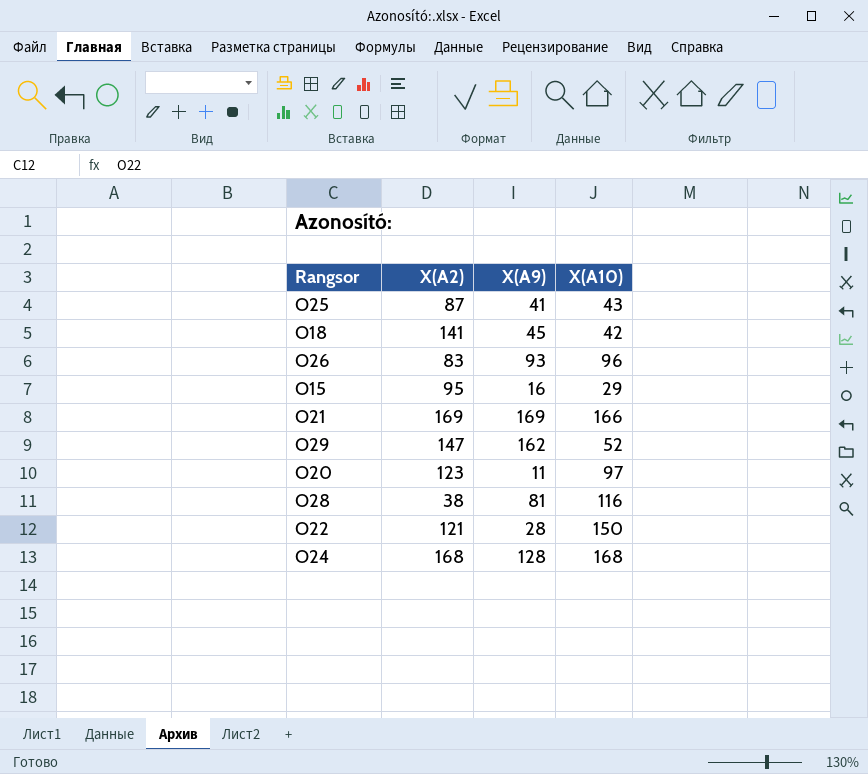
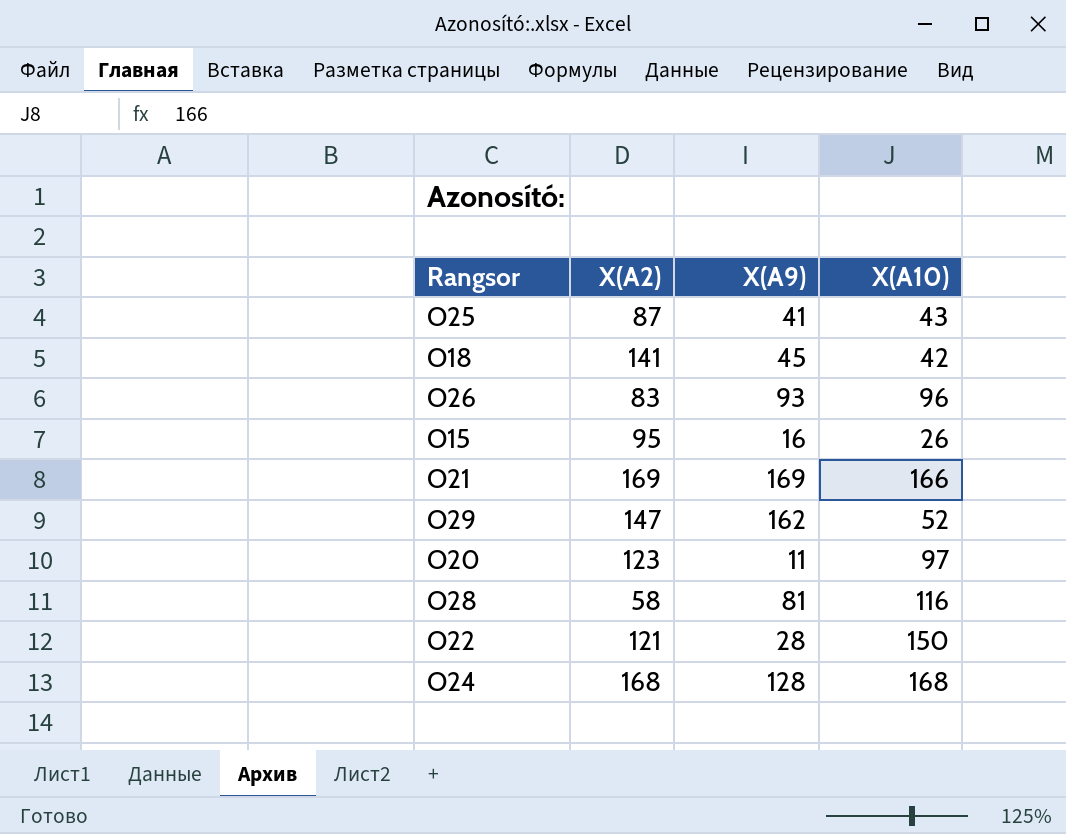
O15 | X(A10): 29 -> 26
O28 | X(A2): 38 -> 58

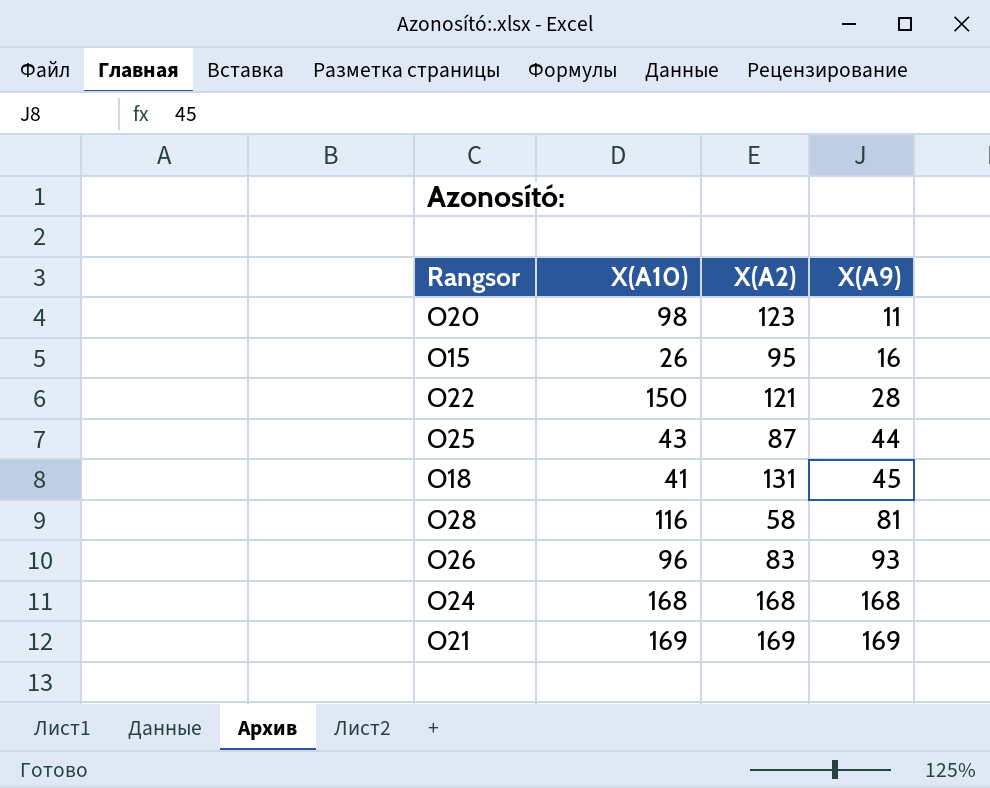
row order: none -> X(A9) ascending
column X(A10) | position: 4 -> 2
row O29: 147 | 162 | 52 -> none
O20 | X(A10): 97 -> 98
O25 | X(A9): 41 -> 44
O18 | X(A10): 42 -> 41
O18 | X(A2): 141 -> 131
O24 | X(A9): 128 -> 168
O21 | X(A10): 166 -> 169

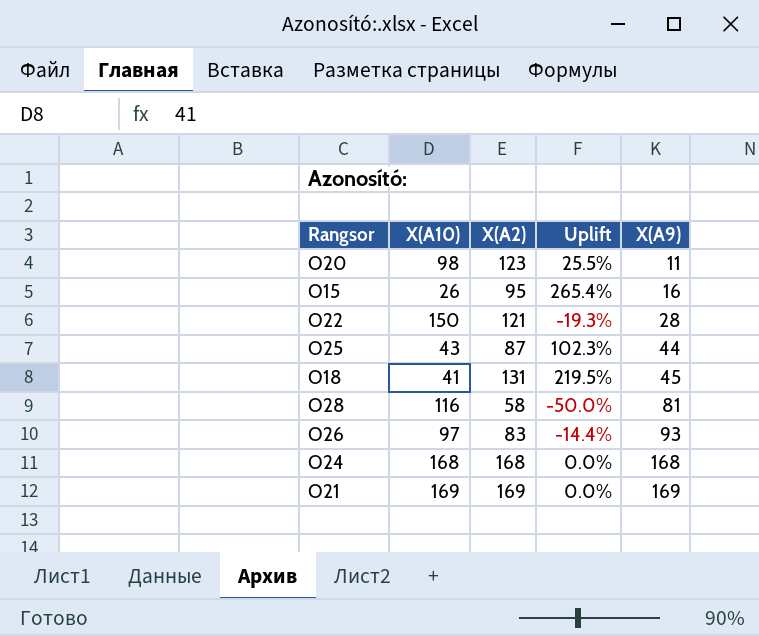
column Uplift | formula: none -> ([X(A2)] - [X(A10)]) / [X(A10)]
O26 | X(A10): 96 -> 97

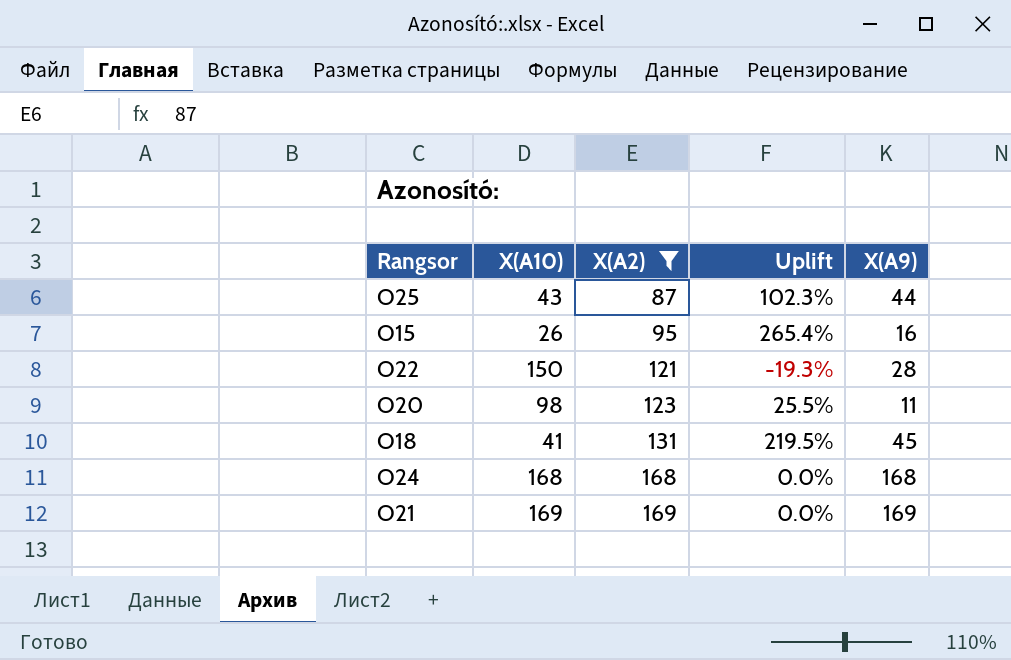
filter: none -> X(A2) >= 87
row order: X(A9) ascending -> X(A2) ascending

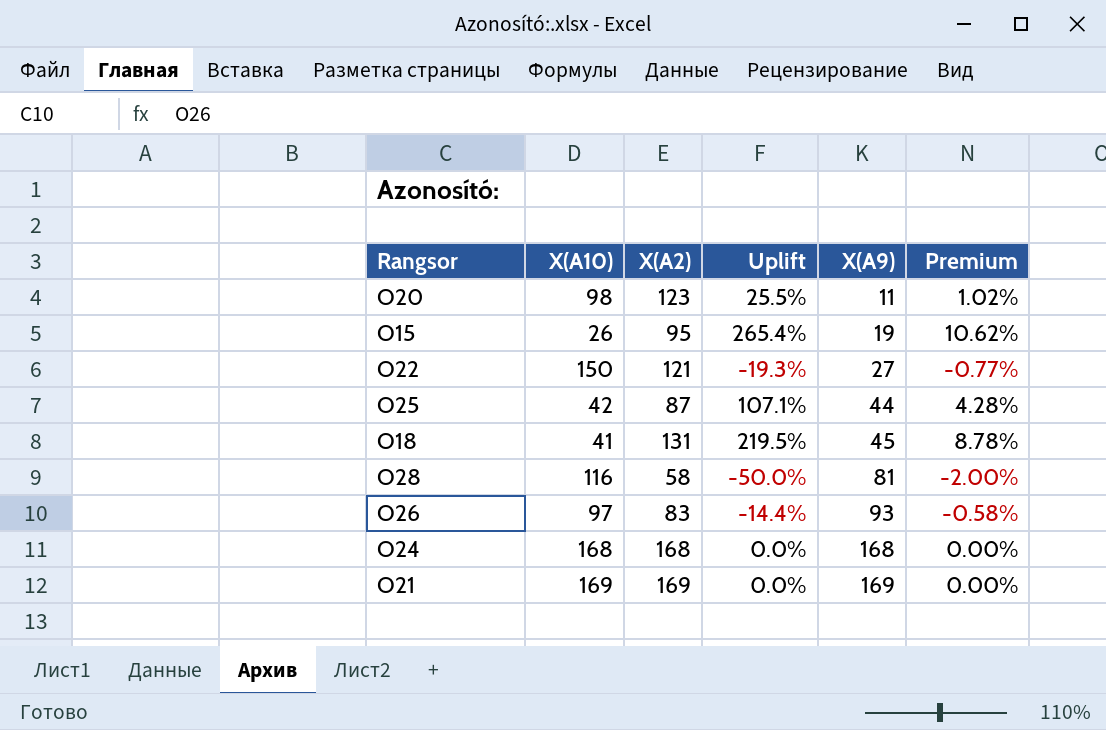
filter: X(A2) >= 87 -> none
row order: X(A2) ascending -> X(A9) ascending
column Premium | formula: none -> [Uplift] * 0.04
O15 | X(A9): 16 -> 19
O22 | X(A9): 28 -> 27
O25 | X(A10): 43 -> 42
O25 | Uplift: 102.3% -> 107.1%

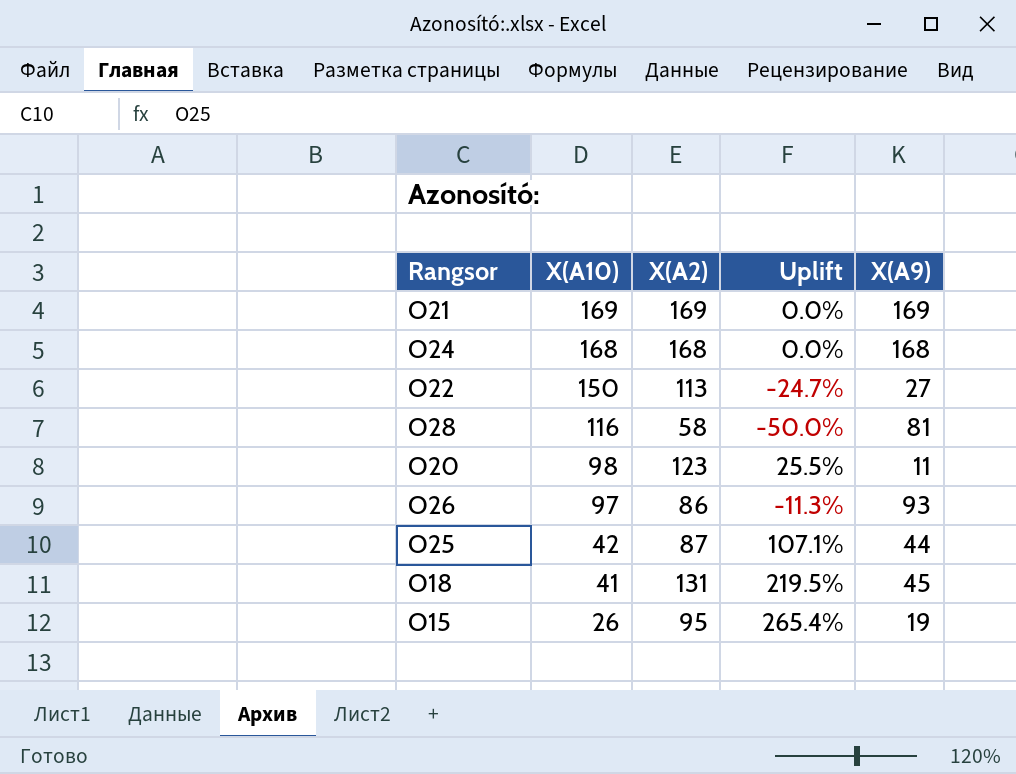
row order: X(A9) ascending -> X(A10) descending
column Premium | formula: [Uplift] * 0.04 -> none
O22 | X(A2): 121 -> 113
O22 | Uplift: -19.3% -> -24.7%
O26 | X(A2): 83 -> 86
O26 | Uplift: -14.4% -> -11.3%

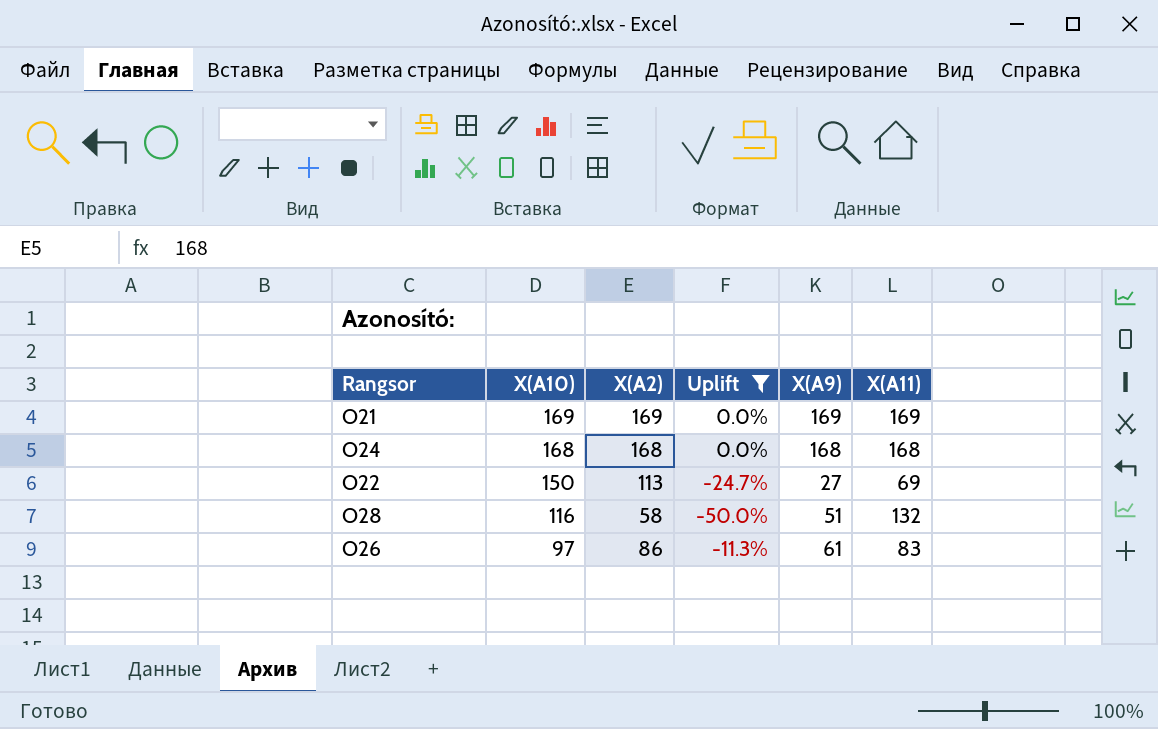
filter: none -> Uplift <= 0.0%
column X(A11) | position: none -> 6
O28 | X(A9): 81 -> 51
O26 | X(A9): 93 -> 61

